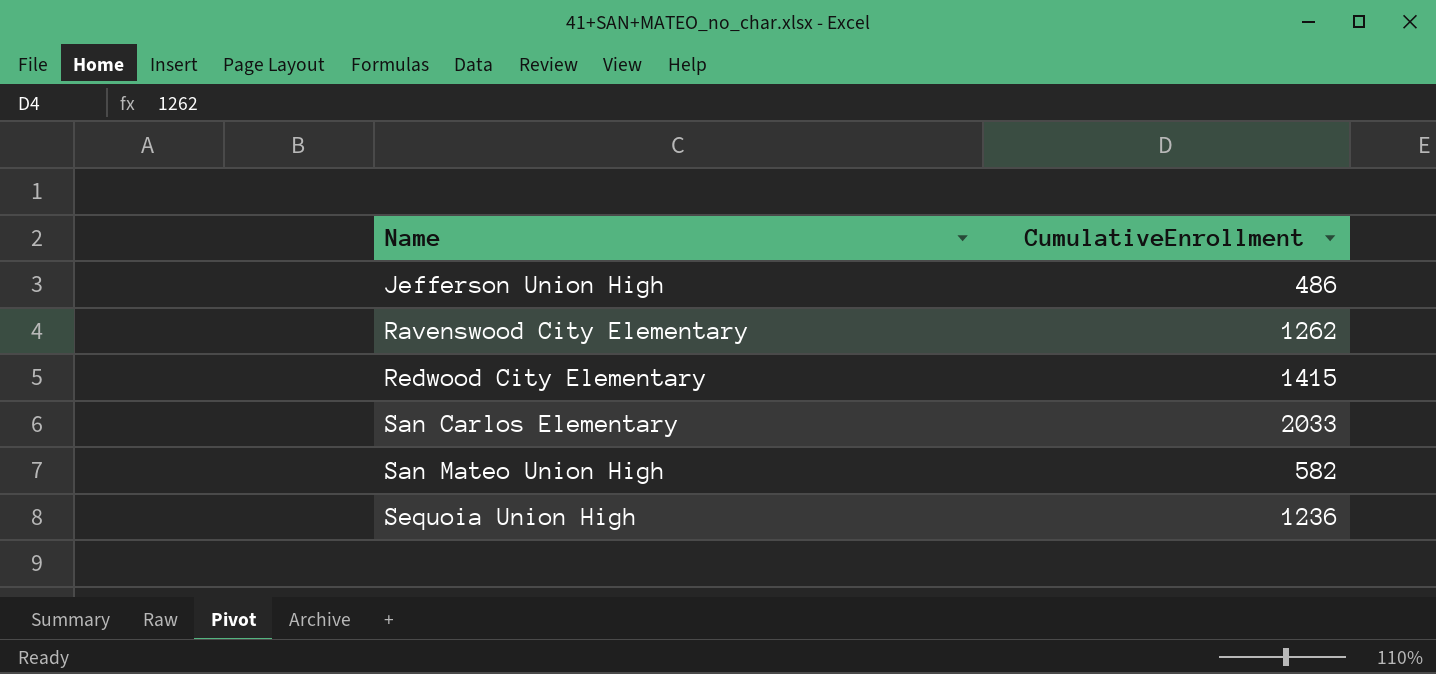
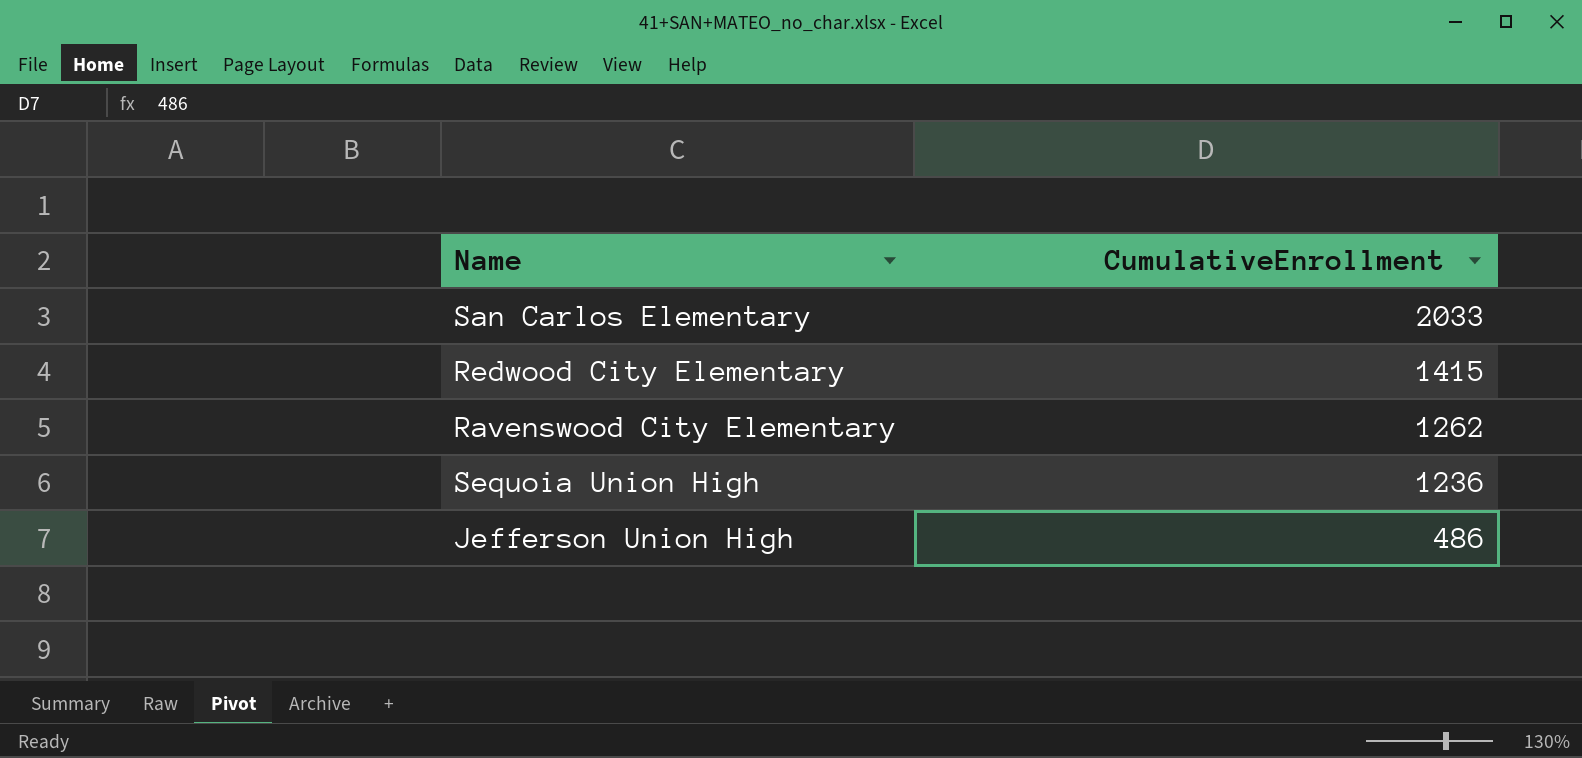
row order: Name ascending -> CumulativeEnrollment descending
row San Mateo Union High: 582 -> none

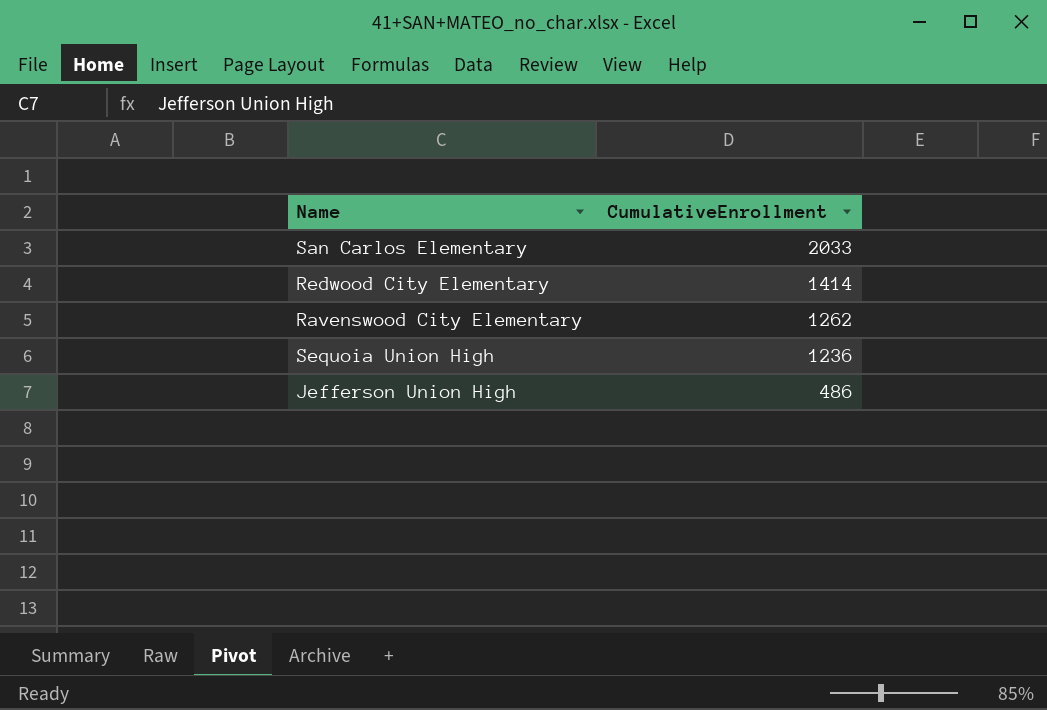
Redwood City Elementary | CumulativeEnrollment: 1415 -> 1414

